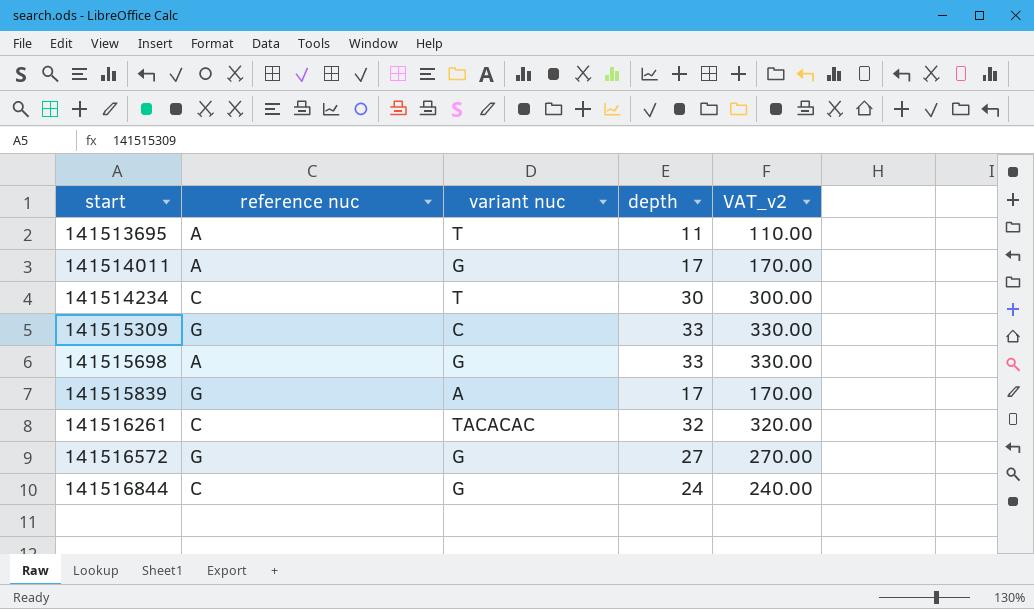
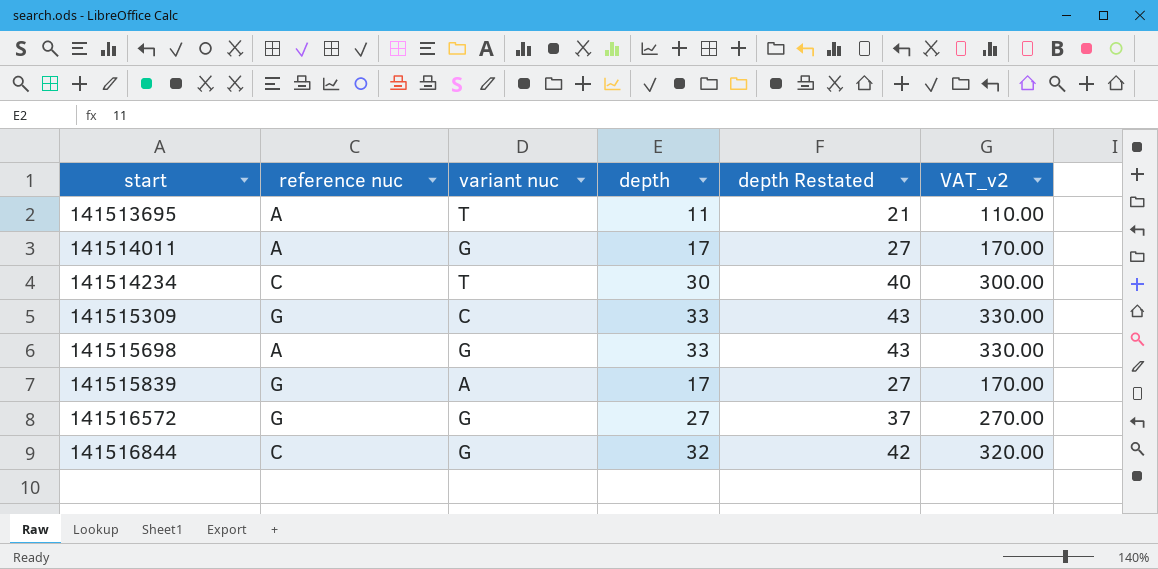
column depth Restated | formula: none -> [depth] + 10
row 141516261: C | TACACAC | 32 | 320.00 -> none
141516844 | depth: 24 -> 32
141516844 | VAT_v2: 240.00 -> 320.00

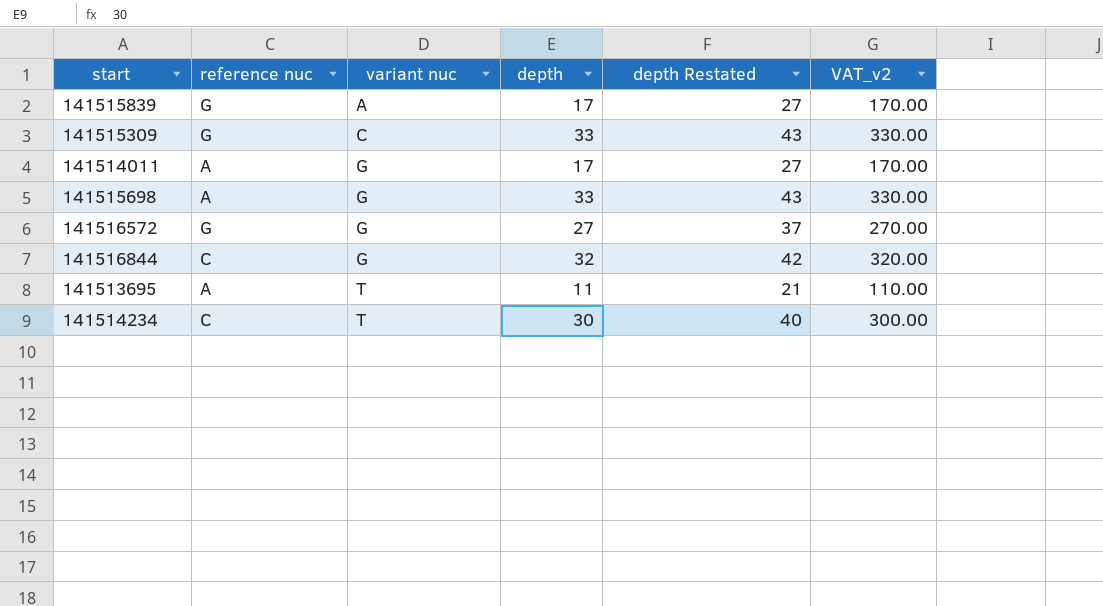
row order: start ascending -> variant nuc ascending

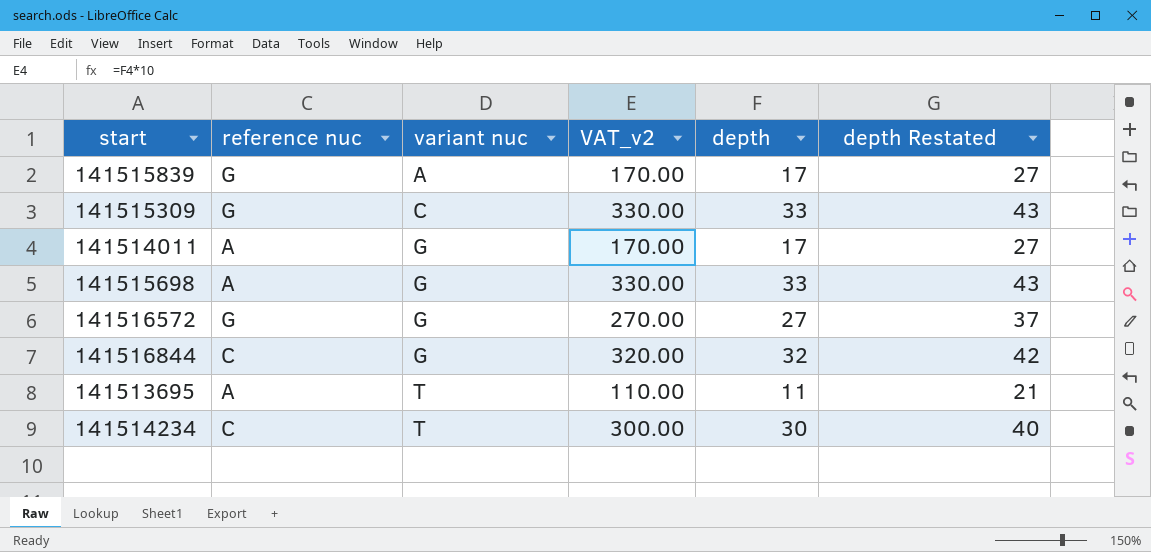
column VAT_v2 | position: 6 -> 4

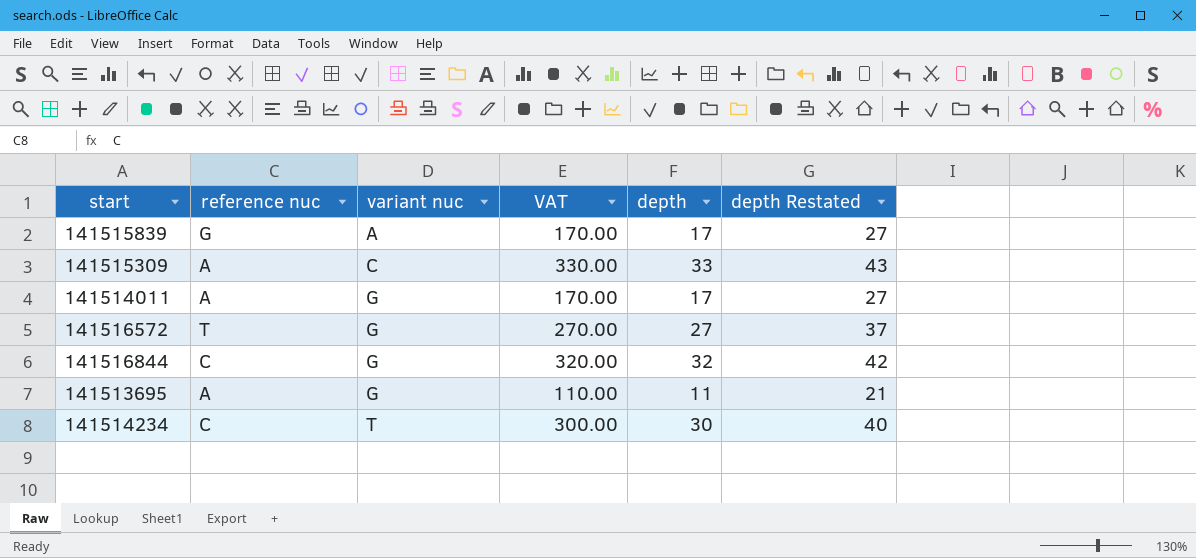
column name: VAT_v2 -> VAT
row 141515698: A | G | 330.00 | 33 | 43 -> none
141515309 | reference nuc: G -> A
141516572 | reference nuc: G -> T
141513695 | variant nuc: T -> G

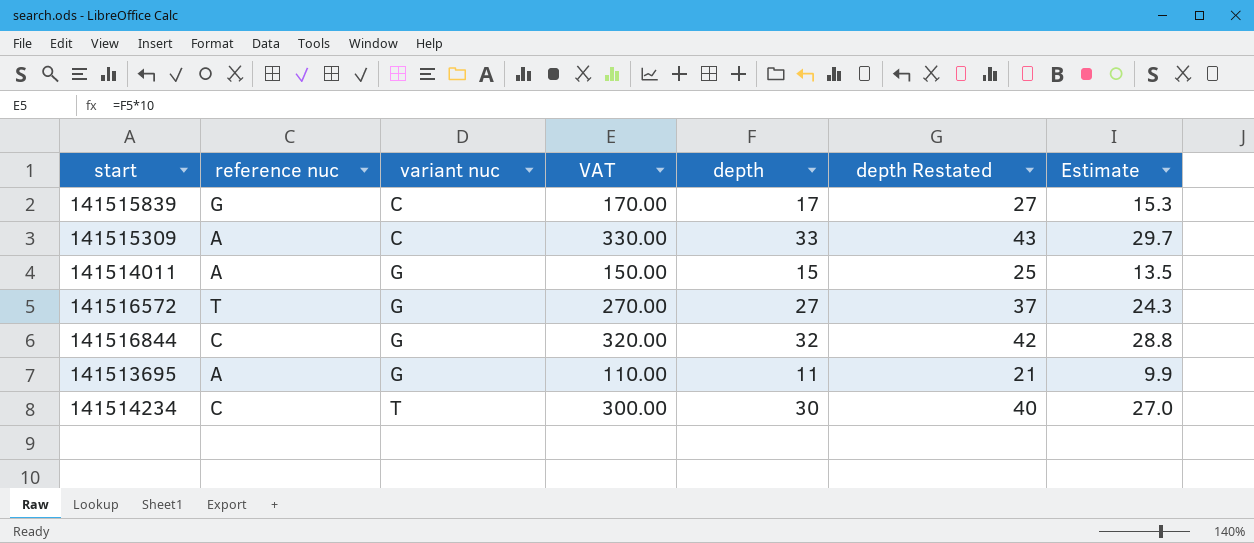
column Estimate | formula: none -> [depth] * 0.9
141515839 | variant nuc: A -> C
141514011 | VAT: 170.00 -> 150.00
141514011 | depth: 17 -> 15
141514011 | depth Restated: 27 -> 25

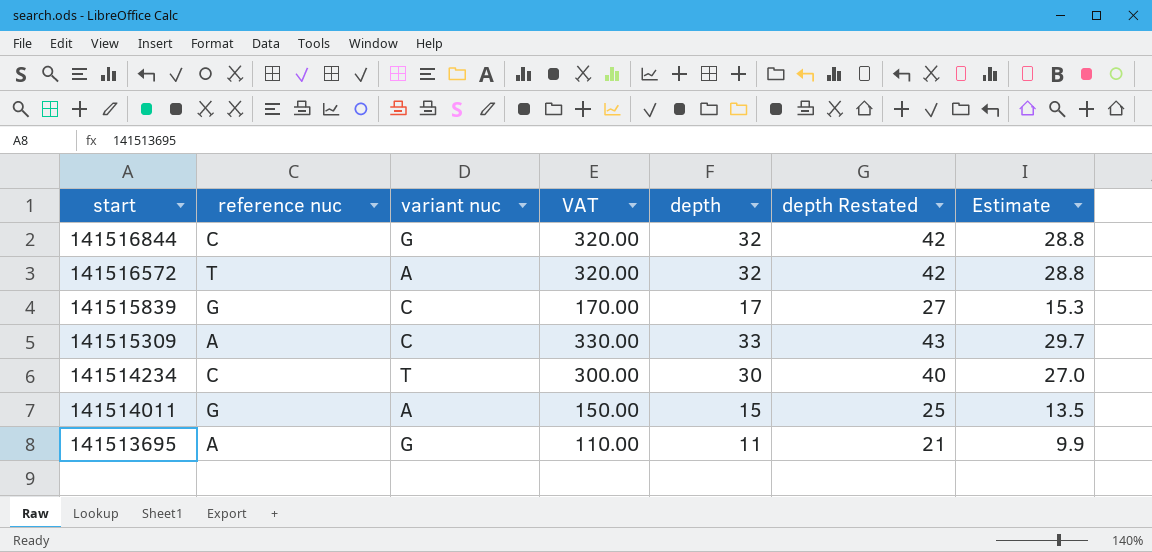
row order: variant nuc ascending -> start descending
141516572 | variant nuc: G -> A
141516572 | VAT: 270.00 -> 320.00
141516572 | depth: 27 -> 32
141516572 | depth Restated: 37 -> 42
141516572 | Estimate: 24.3 -> 28.8
141514011 | reference nuc: A -> G
141514011 | variant nuc: G -> A

